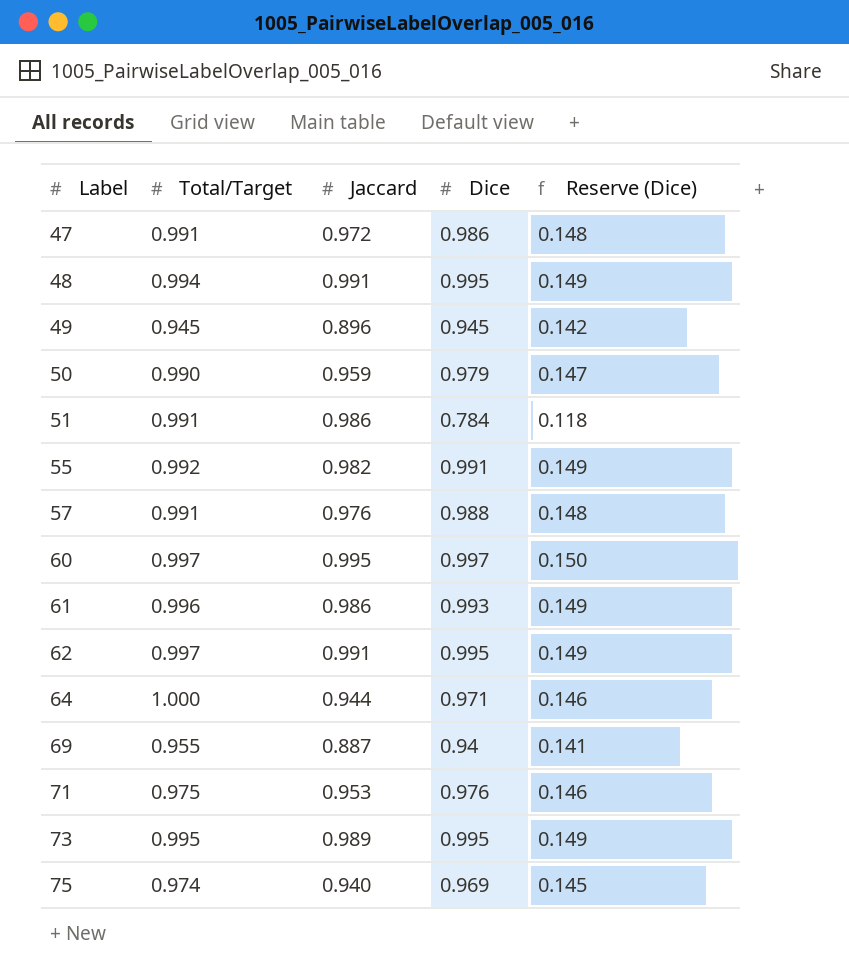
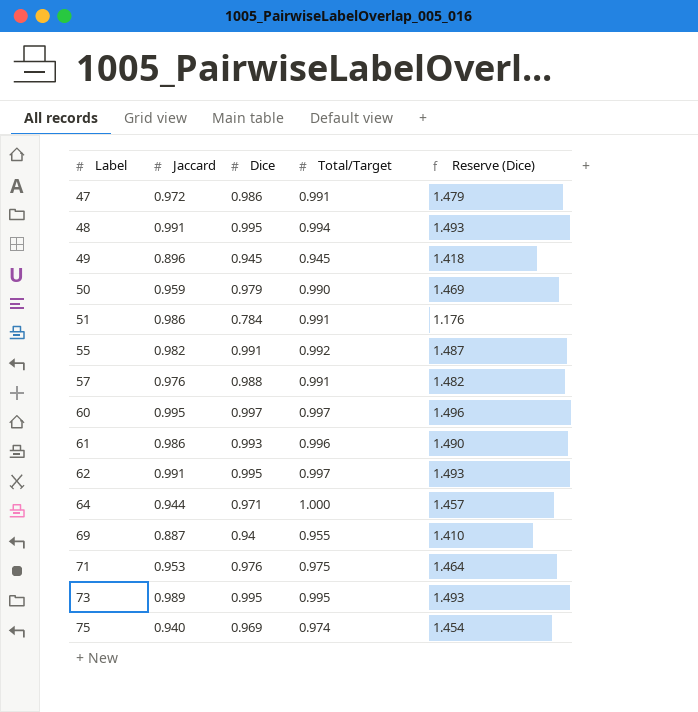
column Total/Target | position: 2 -> 4
column Reserve (Dice) | formula: [Dice] * 0.15 -> [Dice] * 1.5

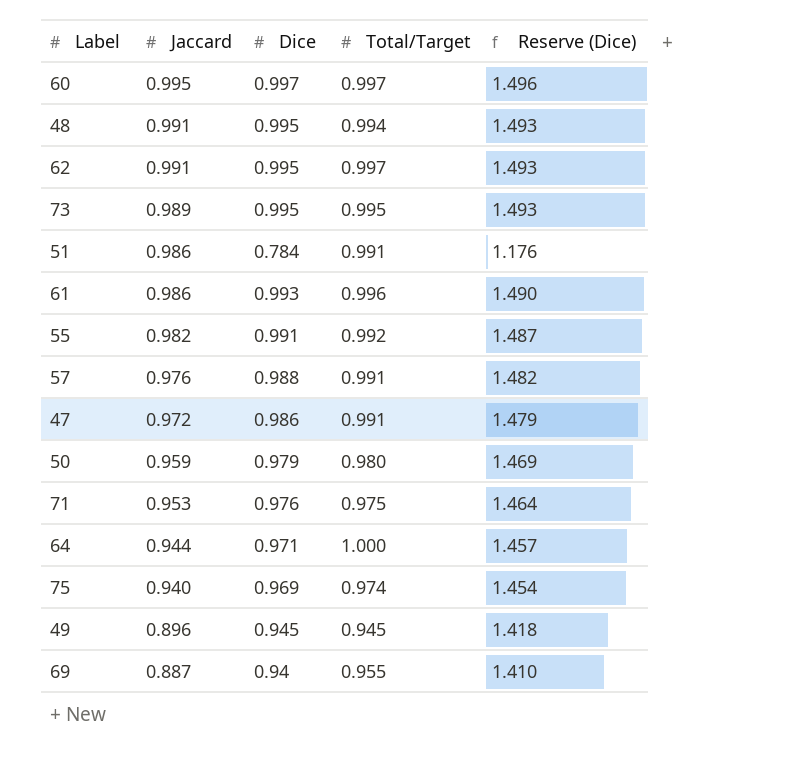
row order: Label ascending -> Jaccard descending
50 | Total/Target: 0.990 -> 0.980

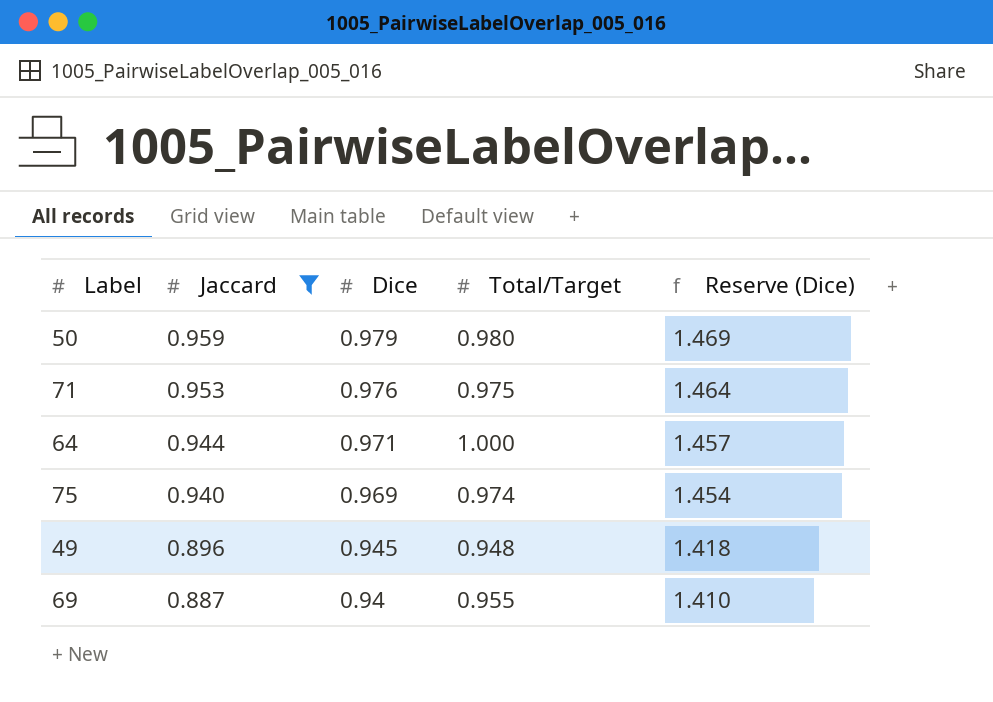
filter: none -> Jaccard <= 0.959
49 | Total/Target: 0.945 -> 0.948

